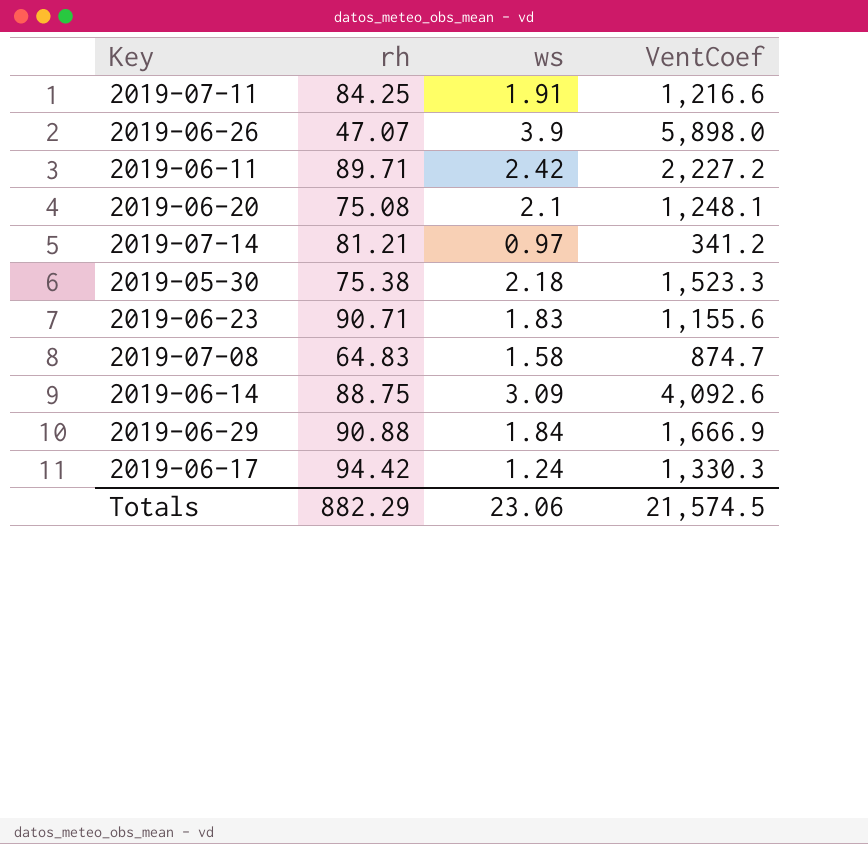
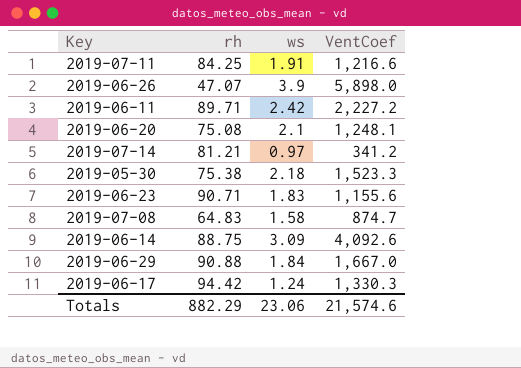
2019-06-29 | VentCoef: 1,666.9 -> 1,667.0
Totals | VentCoef: 21,574.5 -> 21,574.6

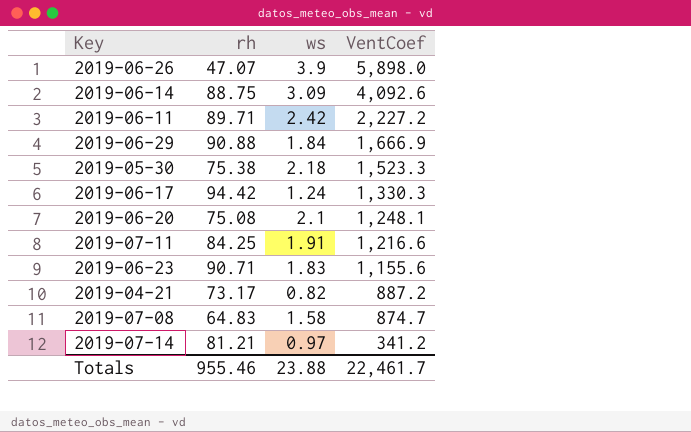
row order: none -> VentCoef descending
2019-06-29 | VentCoef: 1,667.0 -> 1,666.9
row 2019-04-21: none -> 73.17 | 0.82 | 887.2
Totals | rh: 882.29 -> 955.46
Totals | ws: 23.06 -> 23.88
Totals | VentCoef: 21,574.6 -> 22,461.7

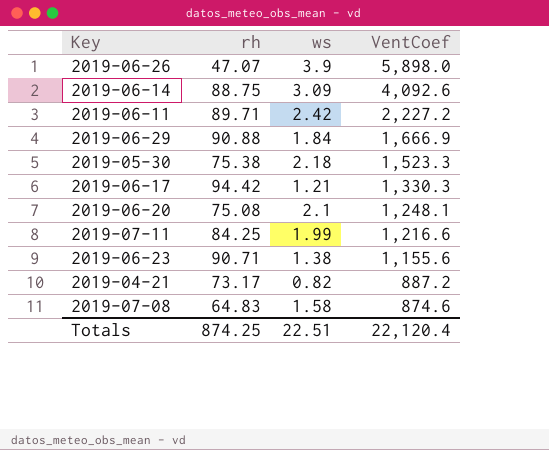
row 2019-07-14: 81.21 | 0.97 | 341.2 -> none
2019-06-17 | ws: 1.24 -> 1.21
2019-07-11 | ws: 1.91 -> 1.99
2019-06-23 | ws: 1.83 -> 1.38
2019-07-08 | VentCoef: 874.7 -> 874.6
Totals | rh: 955.46 -> 874.25
Totals | ws: 23.88 -> 22.51
Totals | VentCoef: 22,461.7 -> 22,120.4

